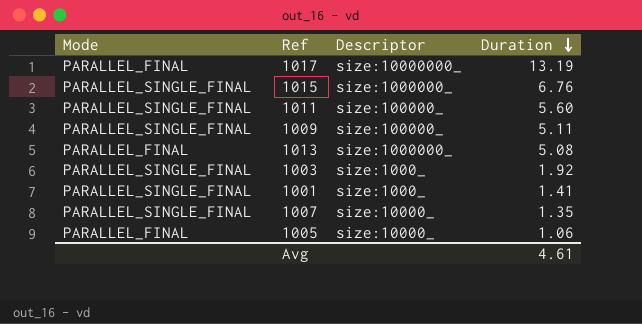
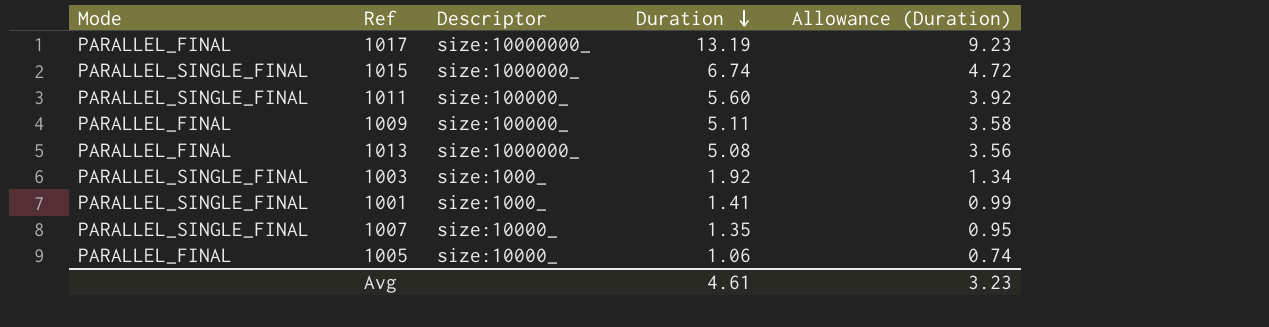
column Allowance (Duration) | formula: none -> [Duration] * 0.7
1015 | Duration: 6.76 -> 6.74
1009 | Mode: PARALLEL_SINGLE_FINAL -> PARALLEL_FINAL

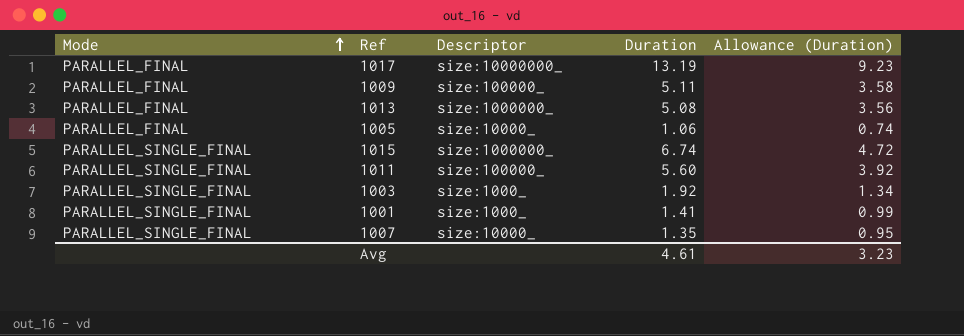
row order: Duration descending -> Mode ascending

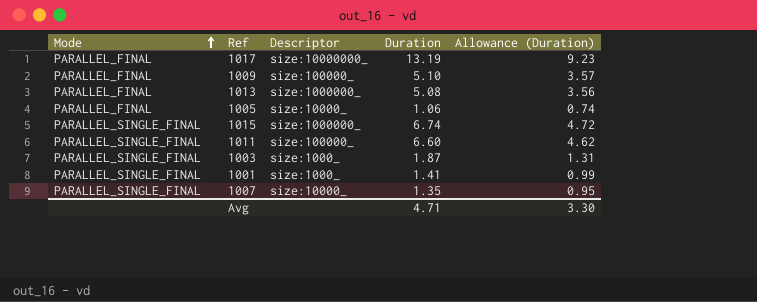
1009 | Duration: 5.11 -> 5.10
1009 | Allowance (Duration): 3.58 -> 3.57
1011 | Duration: 5.60 -> 6.60
1011 | Allowance (Duration): 3.92 -> 4.62
1003 | Duration: 1.92 -> 1.87
1003 | Allowance (Duration): 1.34 -> 1.31
Avg | Duration: 4.61 -> 4.71
Avg | Allowance (Duration): 3.23 -> 3.30

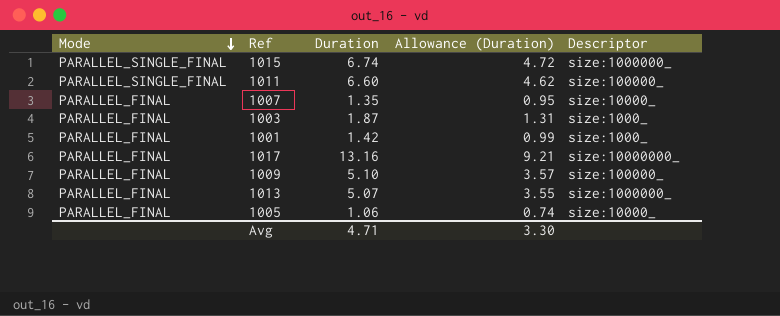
row order: Mode ascending -> Mode descending
column Descriptor | position: 3 -> 5
1007 | Mode: PARALLEL_SINGLE_FINAL -> PARALLEL_FINAL
1003 | Mode: PARALLEL_SINGLE_FINAL -> PARALLEL_FINAL
1001 | Mode: PARALLEL_SINGLE_FINAL -> PARALLEL_FINAL
1001 | Duration: 1.41 -> 1.42
1017 | Duration: 13.19 -> 13.16
1017 | Allowance (Duration): 9.23 -> 9.21
1013 | Duration: 5.08 -> 5.07
1013 | Allowance (Duration): 3.56 -> 3.55

